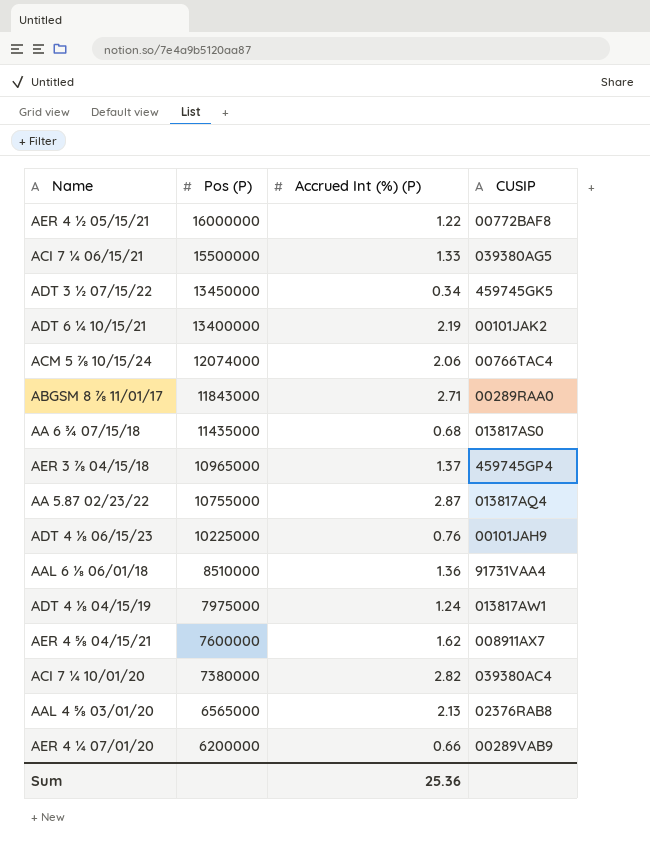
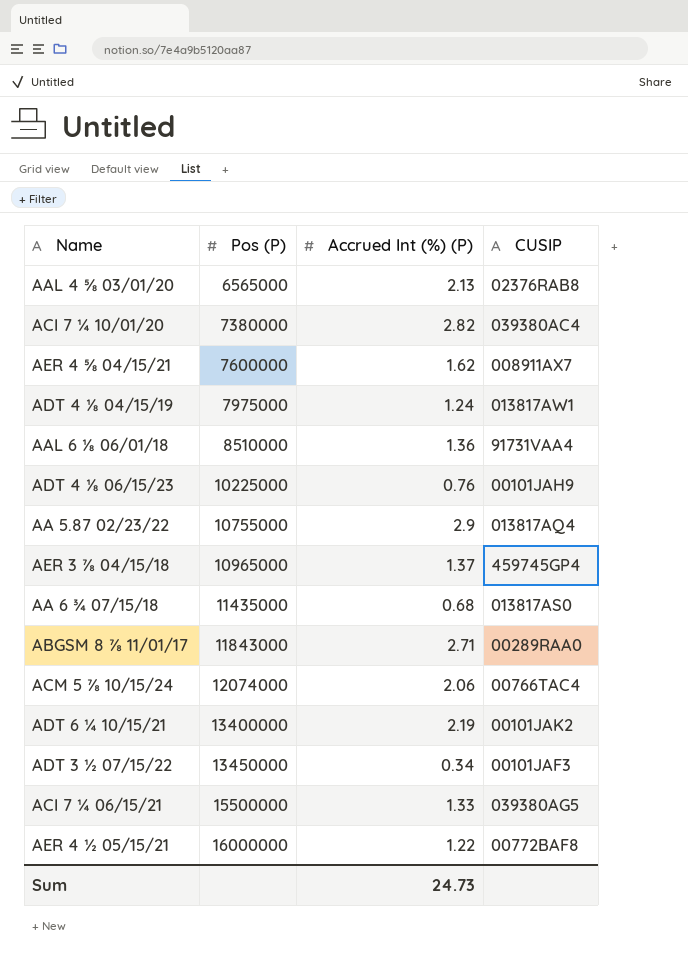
row order: Pos (P) descending -> Pos (P) ascending
row AER 4 ¼ 07/01/20: 6200000 | 0.66 | 00289VAB9 -> none
AA 5.87 02/23/22 | Accrued Int (%) (P): 2.87 -> 2.9
ADT 3 ½ 07/15/22 | CUSIP: 459745GK5 -> 00101JAF3
Sum | Accrued Int (%) (P): 25.36 -> 24.73

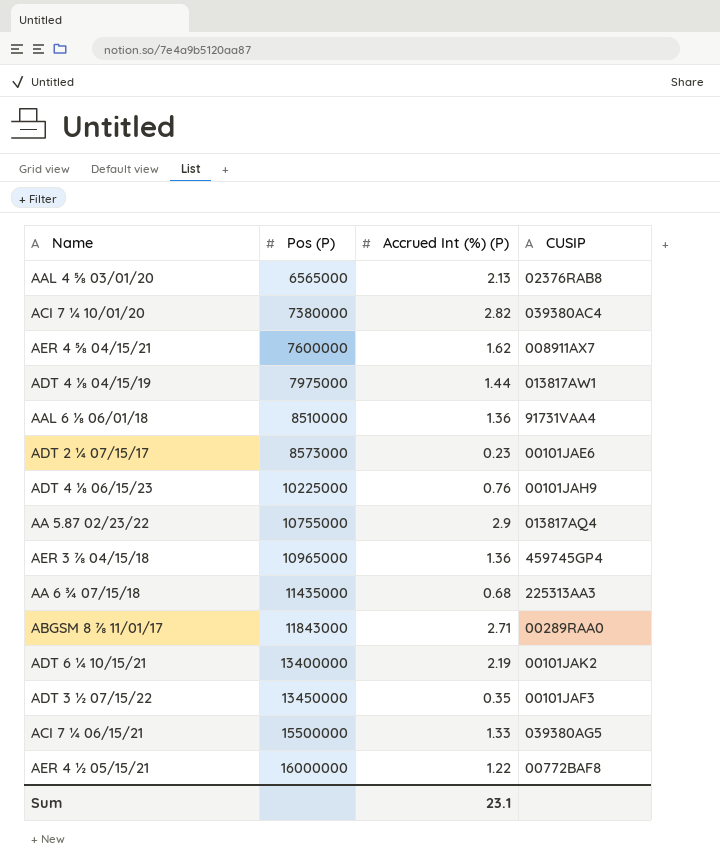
row ACM 5 ⅞ 10/15/24: 12074000 | 2.06 | 00766TAC4 -> none
ADT 4 ⅛ 04/15/19 | Accrued Int (%) (P): 1.24 -> 1.44
row ADT 2 ¼ 07/15/17: none -> 8573000 | 0.23 | 00101JAE6
AER 3 ⅞ 04/15/18 | Accrued Int (%) (P): 1.37 -> 1.36
AA 6 ¾ 07/15/18 | CUSIP: 013817AS0 -> 225313AA3
ADT 3 ½ 07/15/22 | Accrued Int (%) (P): 0.34 -> 0.35
Sum | Accrued Int (%) (P): 24.73 -> 23.1

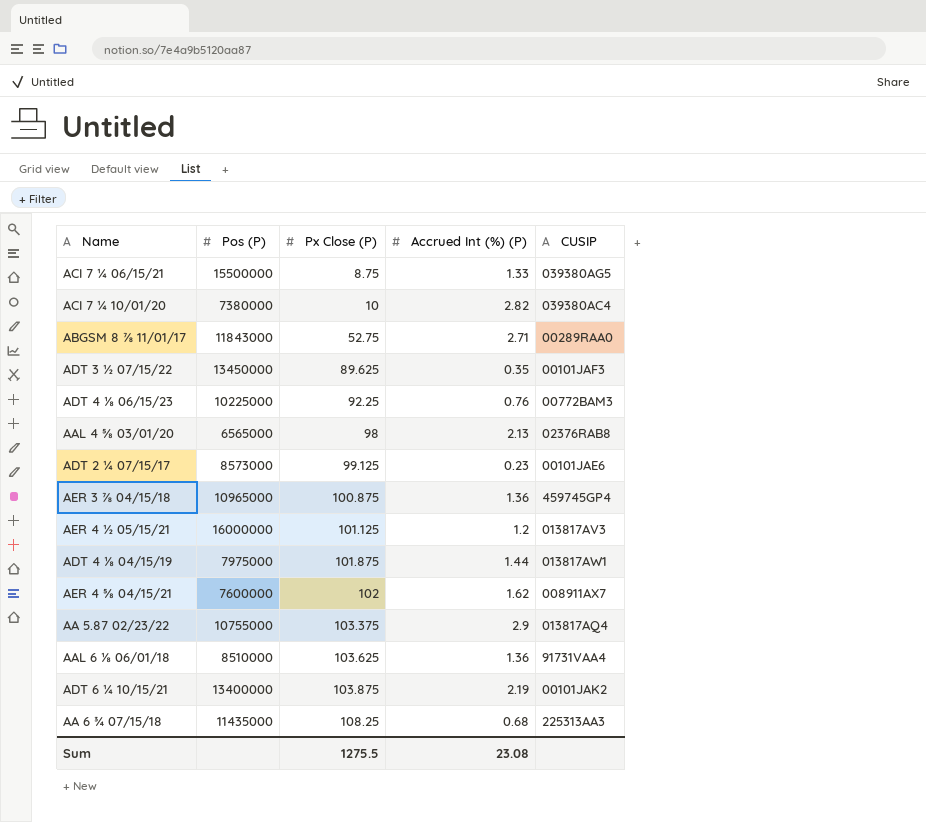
row order: Pos (P) ascending -> Px Close (P) ascending
column Px Close (P) | position: none -> 3
ADT 4 ⅛ 06/15/23 | CUSIP: 00101JAH9 -> 00772BAM3
AER 4 ½ 05/15/21 | Accrued Int (%) (P): 1.22 -> 1.2
AER 4 ½ 05/15/21 | CUSIP: 00772BAF8 -> 013817AV3
Sum | Accrued Int (%) (P): 23.1 -> 23.08

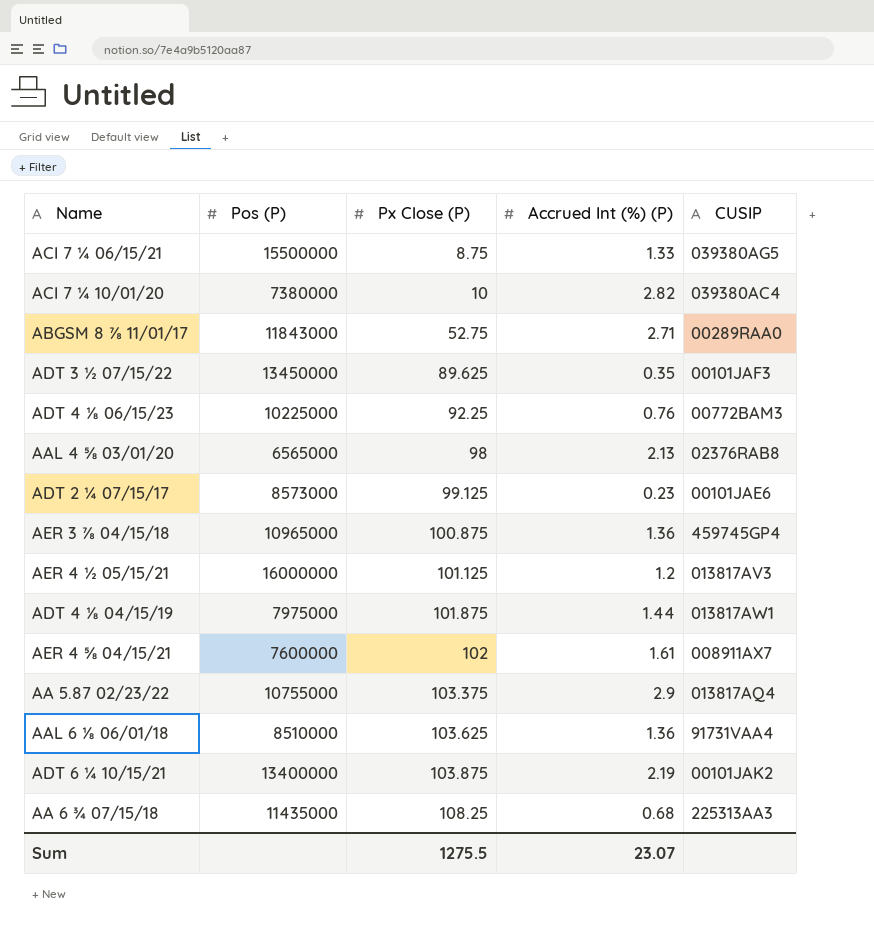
AER 4 ⅝ 04/15/21 | Accrued Int (%) (P): 1.62 -> 1.61
Sum | Accrued Int (%) (P): 23.08 -> 23.07

